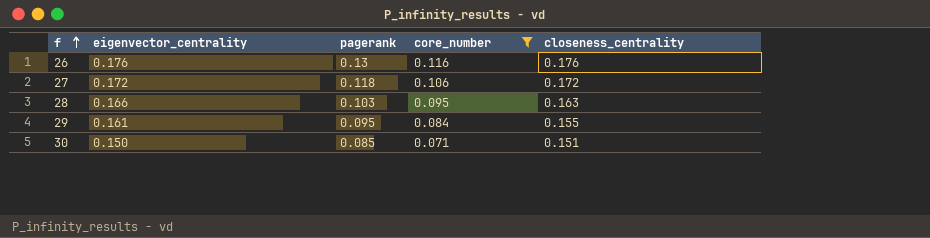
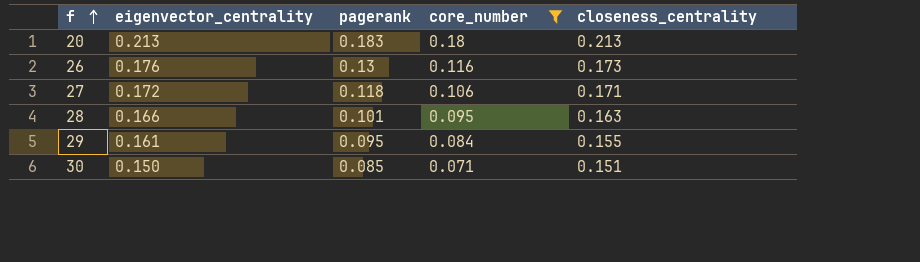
row 20: none -> 0.213 | 0.183 | 0.18 | 0.213
26 | closeness_centrality: 0.176 -> 0.173
27 | closeness_centrality: 0.172 -> 0.171
28 | pagerank: 0.103 -> 0.101

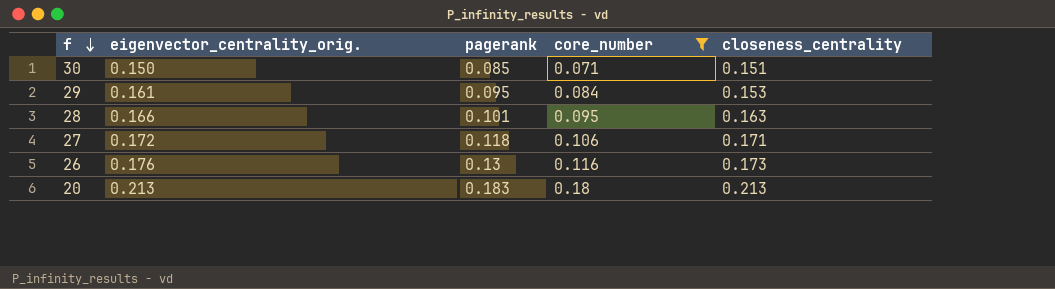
row order: f ascending -> f descending
column name: eigenvector_centrality -> eigenvector_centrality_orig.
29 | closeness_centrality: 0.155 -> 0.153

